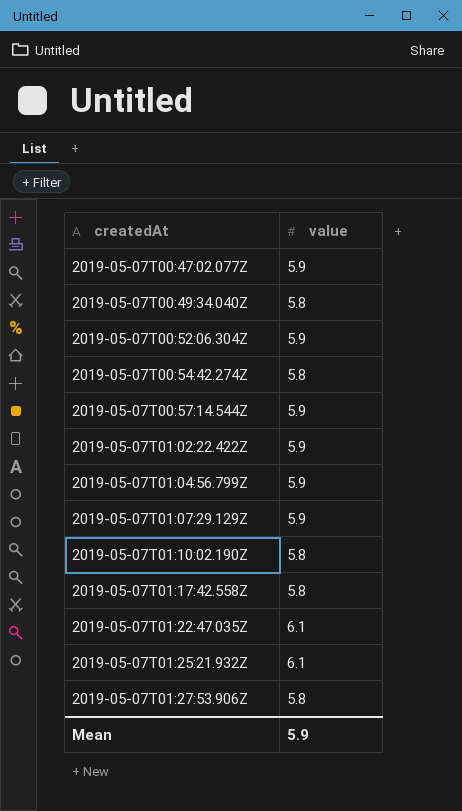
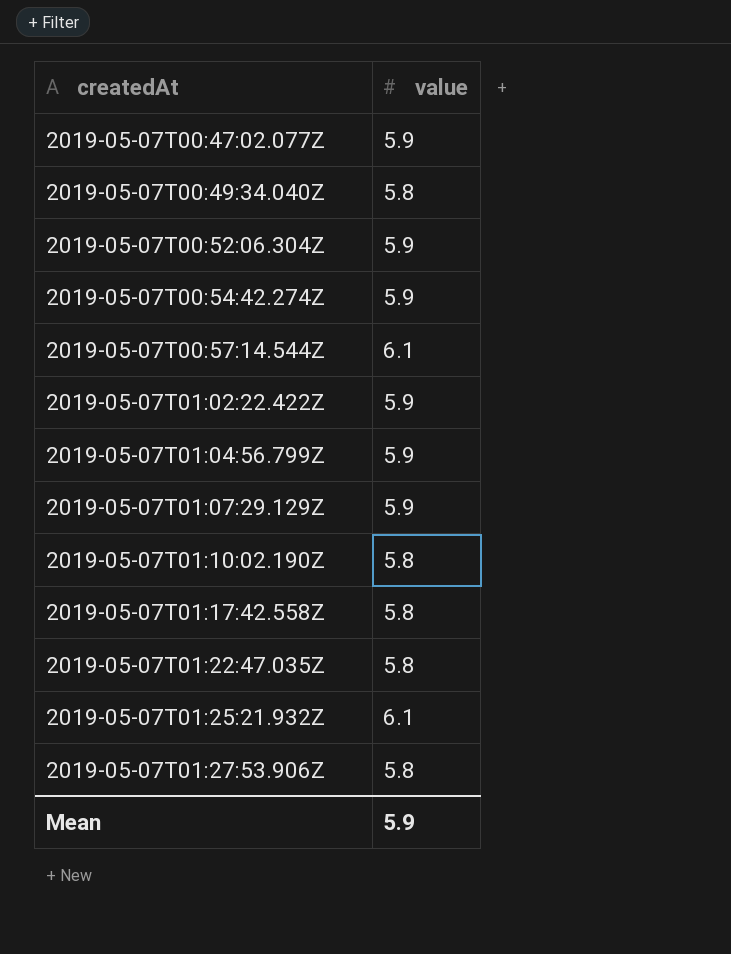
2019-05-07T00:54:42.274Z | value: 5.8 -> 5.9
2019-05-07T00:57:14.544Z | value: 5.9 -> 6.1
2019-05-07T01:22:47.035Z | value: 6.1 -> 5.8

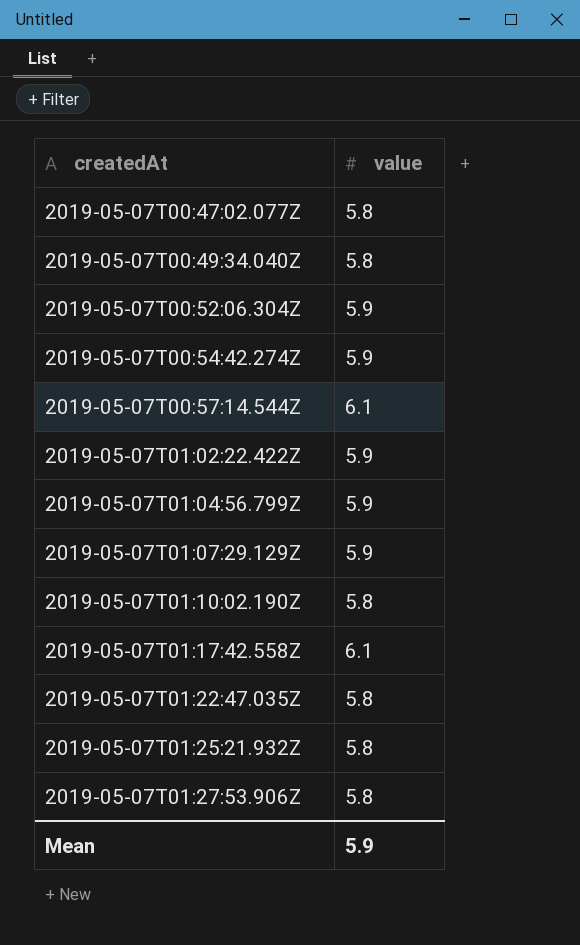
2019-05-07T00:47:02.077Z | value: 5.9 -> 5.8
2019-05-07T01:17:42.558Z | value: 5.8 -> 6.1
2019-05-07T01:25:21.932Z | value: 6.1 -> 5.8

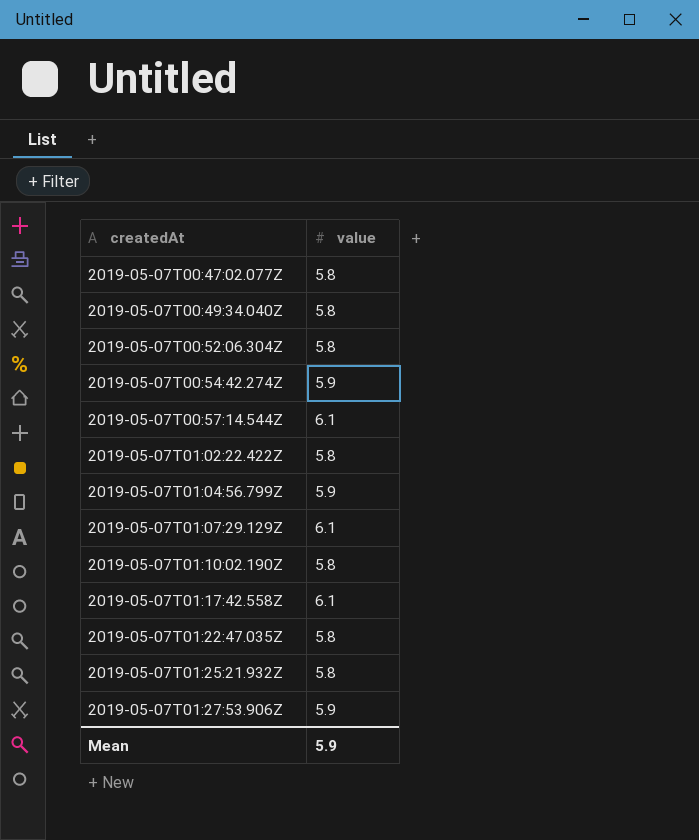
2019-05-07T00:52:06.304Z | value: 5.9 -> 5.8
2019-05-07T01:02:22.422Z | value: 5.9 -> 5.8
2019-05-07T01:07:29.129Z | value: 5.9 -> 6.1
2019-05-07T01:27:53.906Z | value: 5.8 -> 5.9

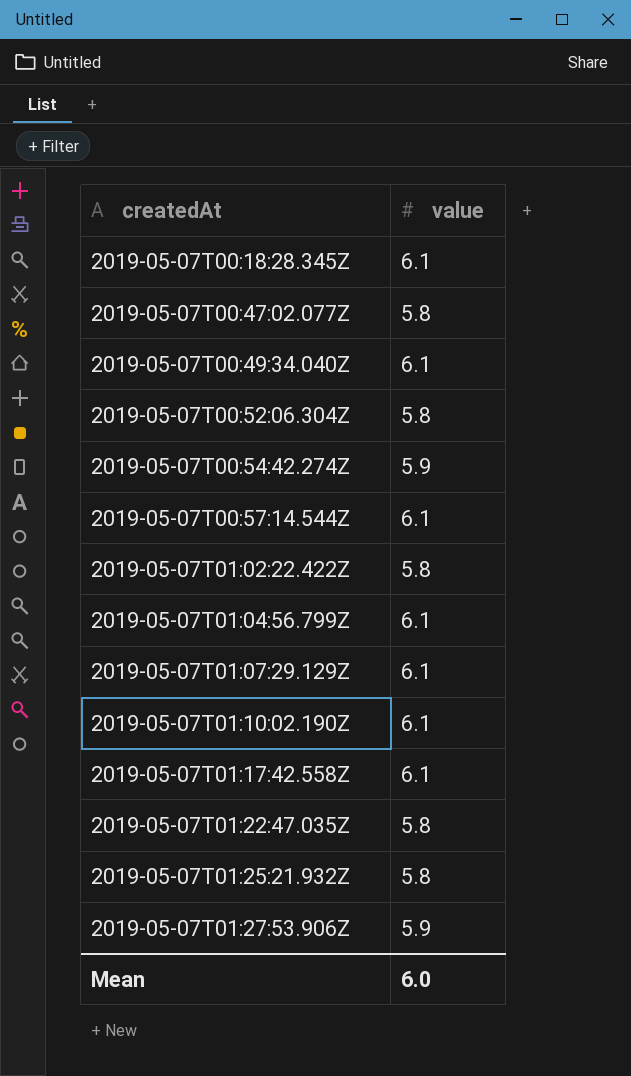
row 2019-05-07T00:18:28.345Z: none -> 6.1
2019-05-07T00:49:34.040Z | value: 5.8 -> 6.1
2019-05-07T01:04:56.799Z | value: 5.9 -> 6.1
2019-05-07T01:10:02.190Z | value: 5.8 -> 6.1
Mean | value: 5.9 -> 6.0

